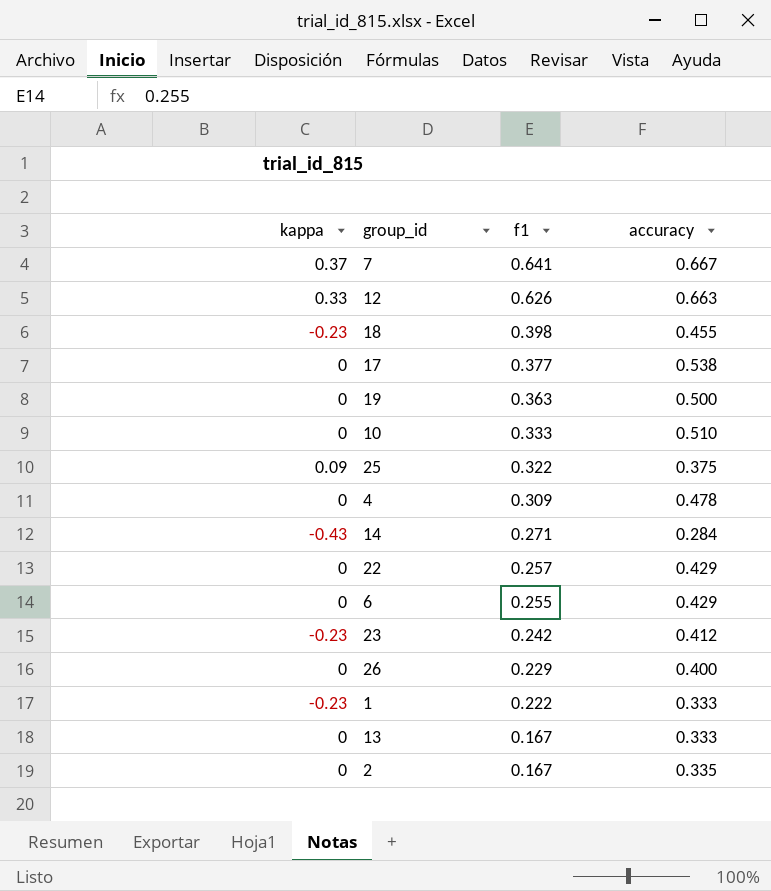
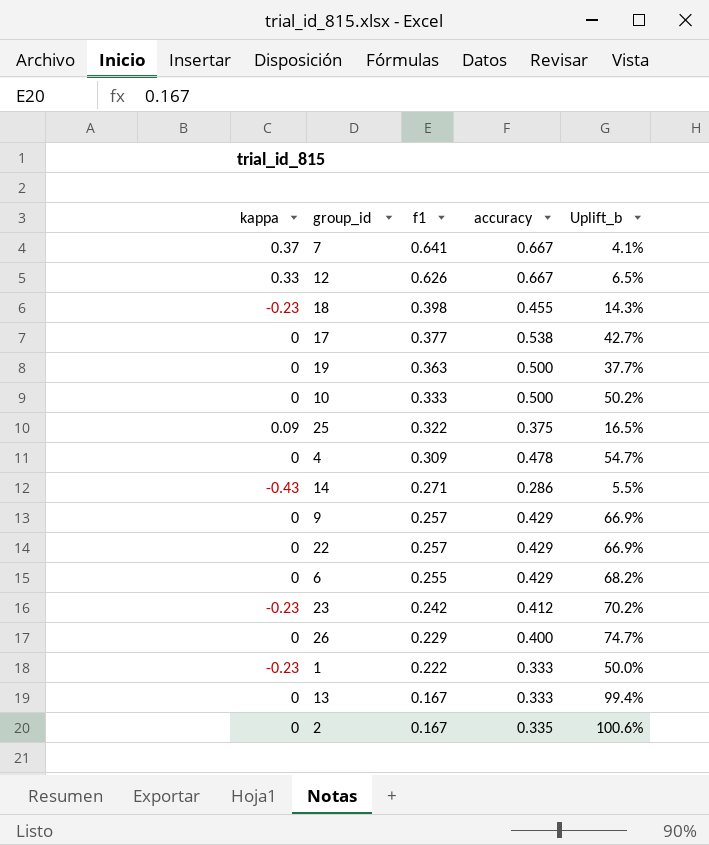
column Uplift_b | formula: none -> ([accuracy] - [f1]) / [f1]
12 | accuracy: 0.663 -> 0.667
10 | accuracy: 0.510 -> 0.500
14 | accuracy: 0.284 -> 0.286
row 9: none -> 0 | 0.257 | 0.429 | 66.9%

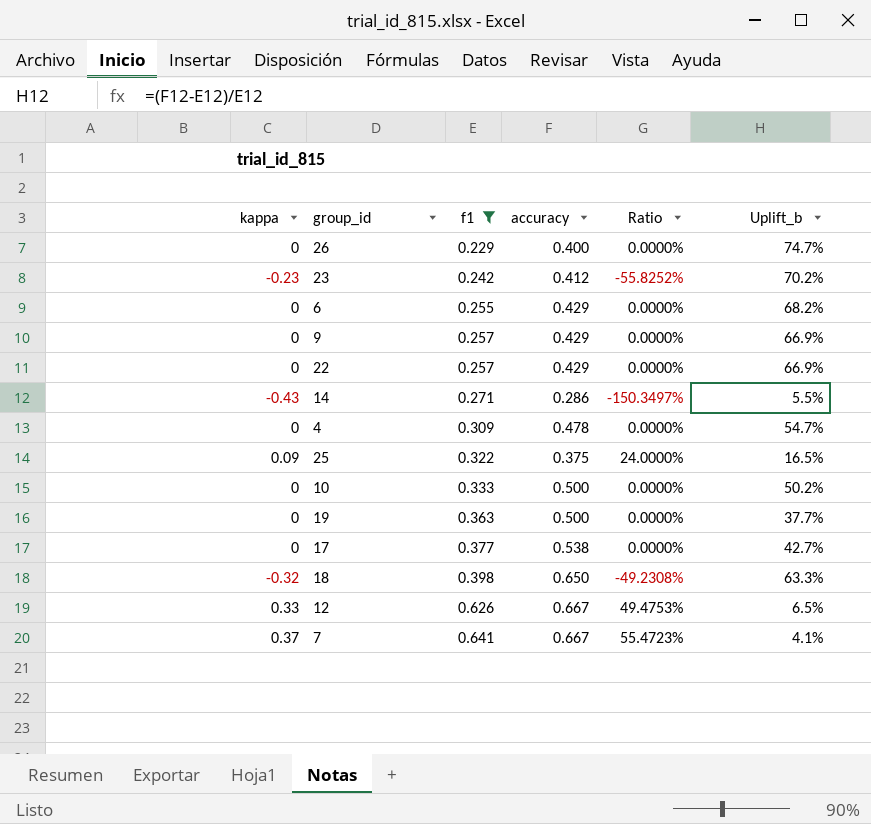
filter: none -> f1 >= 0.229
row order: f1 descending -> f1 ascending
column Ratio | formula: none -> [kappa] / [accuracy]
18 | kappa: -0.23 -> -0.32
18 | accuracy: 0.455 -> 0.650
18 | Uplift_b: 14.3% -> 63.3%

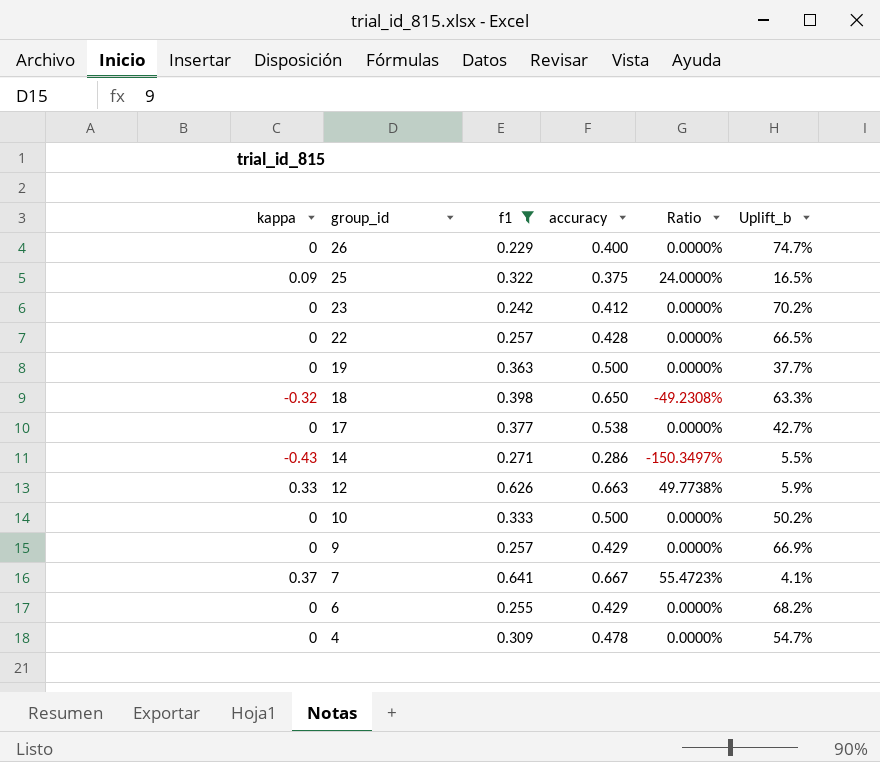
row order: f1 ascending -> group_id descending
23 | kappa: -0.23 -> 0
23 | Ratio: -55.8252% -> 0.0000%
22 | accuracy: 0.429 -> 0.428
22 | Uplift_b: 66.9% -> 66.5%
12 | accuracy: 0.667 -> 0.663
12 | Ratio: 49.4753% -> 49.7738%
12 | Uplift_b: 6.5% -> 5.9%

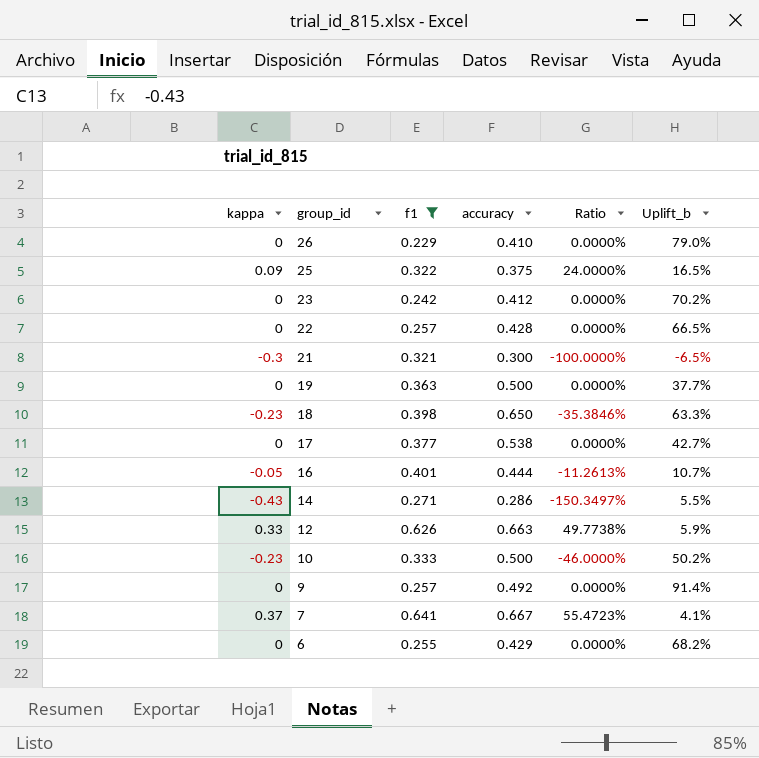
row 4: 0 | 0.309 | 0.478 | 0.0000% | 54.7% -> none
26 | accuracy: 0.400 -> 0.410
26 | Uplift_b: 74.7% -> 79.0%
row 21: none -> -0.3 | 0.321 | 0.300 | -100.0000% | -6.5%
18 | kappa: -0.32 -> -0.23
18 | Ratio: -49.2308% -> -35.3846%
row 16: none -> -0.05 | 0.401 | 0.444 | -11.2613% | 10.7%
10 | kappa: 0 -> -0.23
10 | Ratio: 0.0000% -> -46.0000%
9 | accuracy: 0.429 -> 0.492
9 | Uplift_b: 66.9% -> 91.4%

